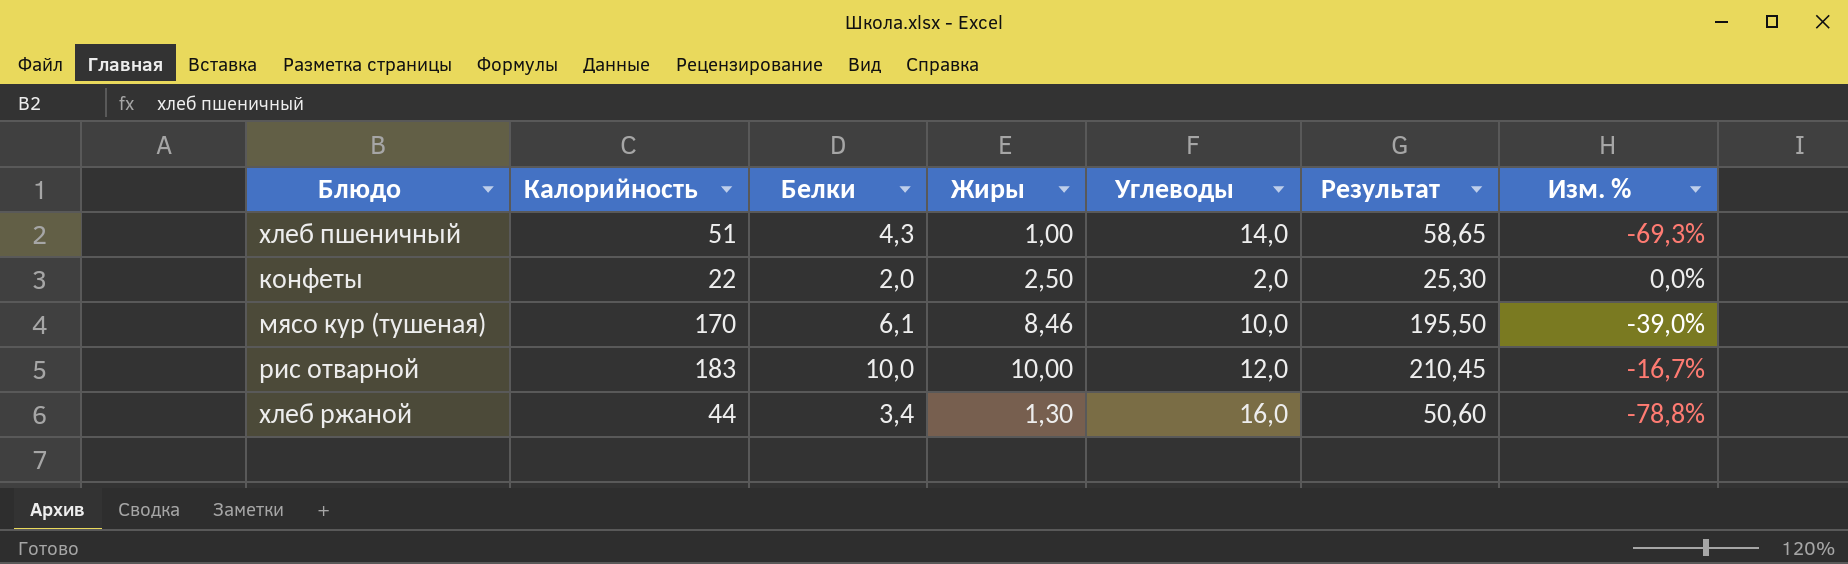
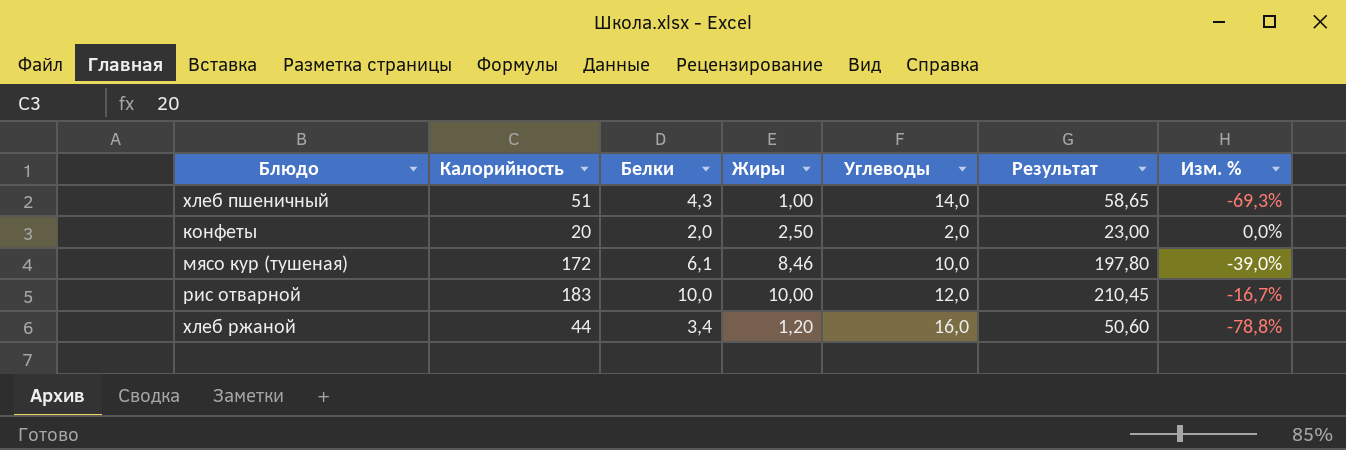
конфеты | Калорийность: 22 -> 20
конфеты | Результат: 25,30 -> 23,00
мясо кур (тушеная) | Калорийность: 170 -> 172
мясо кур (тушеная) | Результат: 195,50 -> 197,80
хлеб ржаной | Жиры: 1,30 -> 1,20

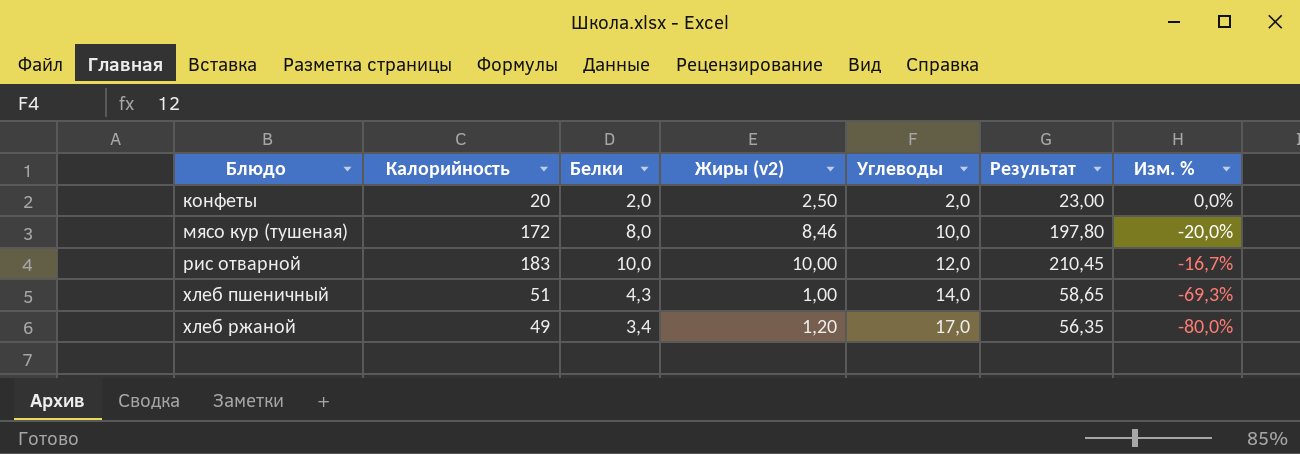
row order: none -> Блюдо ascending
column name: Жиры -> Жиры (v2)
мясо кур (тушеная) | Белки: 6,1 -> 8,0
мясо кур (тушеная) | Изм. %: -39,0% -> -20,0%
хлеб ржаной | Калорийность: 44 -> 49
хлеб ржаной | Углеводы: 16,0 -> 17,0
хлеб ржаной | Результат: 50,60 -> 56,35
хлеб ржаной | Изм. %: -78,8% -> -80,0%

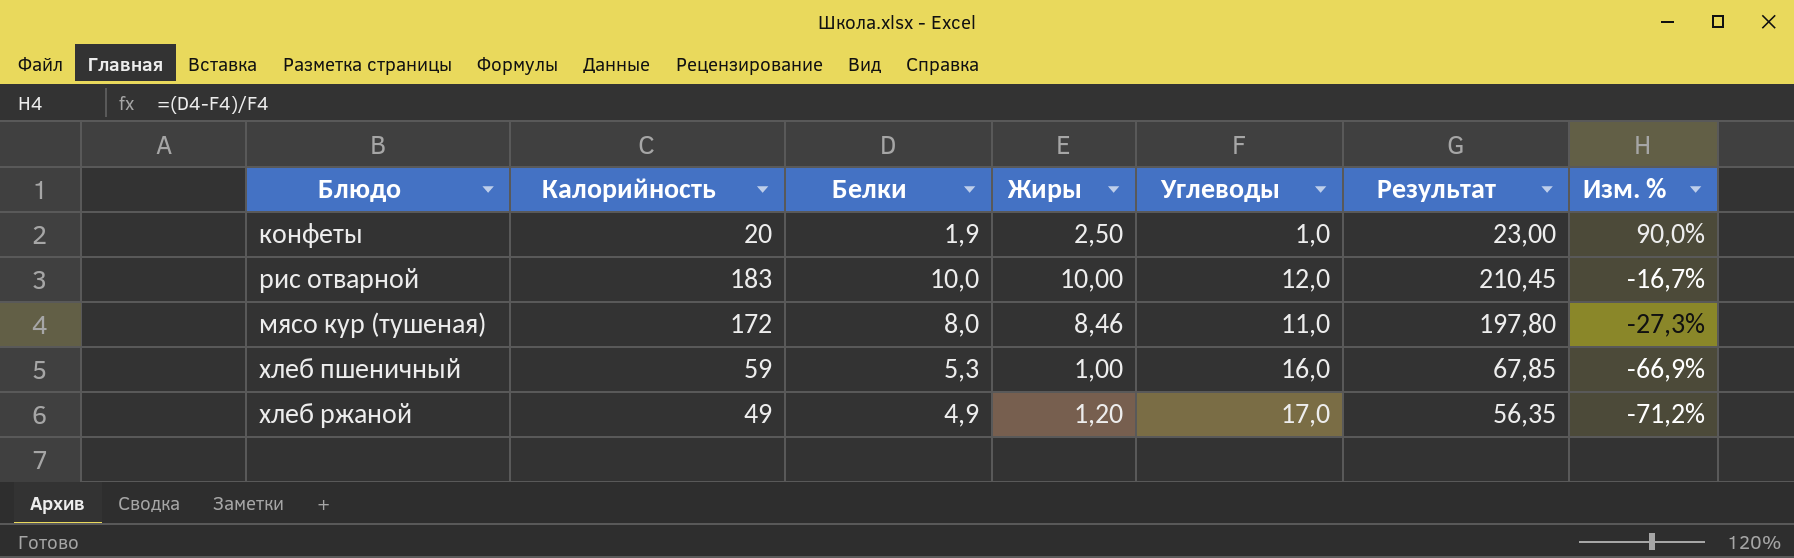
row order: Блюдо ascending -> Изм. % descending
column name: Жиры (v2) -> Жиры
конфеты | Белки: 2,0 -> 1,9
конфеты | Углеводы: 2,0 -> 1,0
конфеты | Изм. %: 0,0% -> 90,0%
мясо кур (тушеная) | Углеводы: 10,0 -> 11,0
мясо кур (тушеная) | Изм. %: -20,0% -> -27,3%
хлеб пшеничный | Калорийность: 51 -> 59
хлеб пшеничный | Белки: 4,3 -> 5,3
хлеб пшеничный | Углеводы: 14,0 -> 16,0
хлеб пшеничный | Результат: 58,65 -> 67,85
хлеб пшеничный | Изм. %: -69,3% -> -66,9%
хлеб ржаной | Белки: 3,4 -> 4,9
хлеб ржаной | Изм. %: -80,0% -> -71,2%

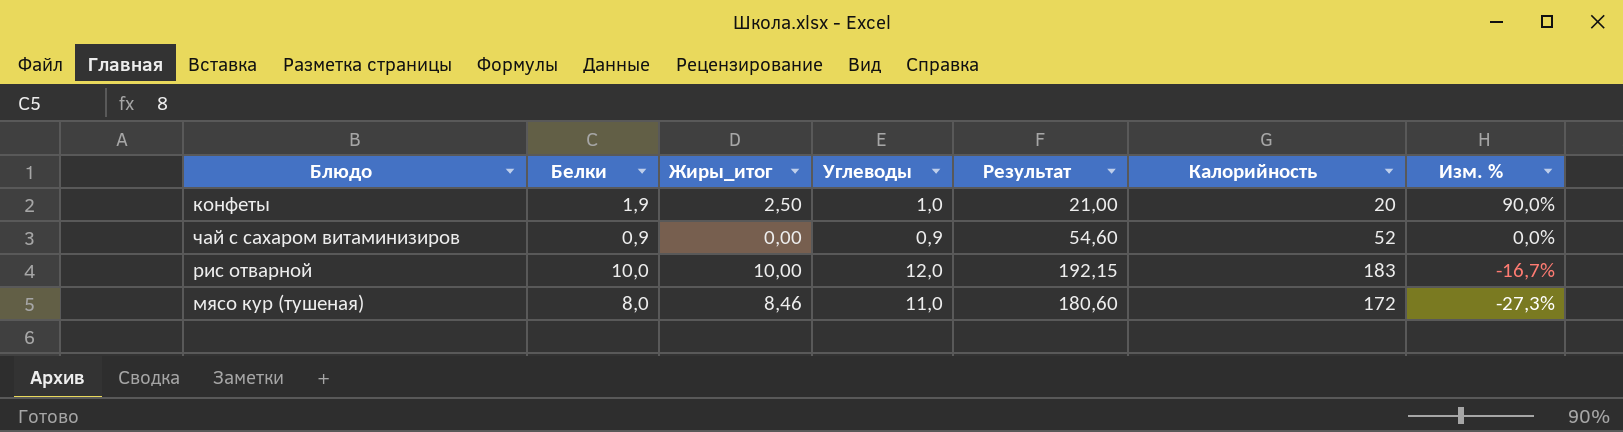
column name: Жиры -> Жиры_итог
column Результат | formula: [Калорийность] * 1,15 -> [Калорийность] * 1,05
column Калорийность | position: 2 -> 6
row хлеб пшеничный: 59 | 5,3 | 1,00 | 16,0 | 67,85 | -66,9% -> none
row хлеб ржаной: 49 | 4,9 | 1,20 | 17,0 | 56,35 | -71,2% -> none
row чай с сахаром витаминизиров: none -> 0,9 | 0,00 | 0,9 | 54,60 | 52 | 0,0%

